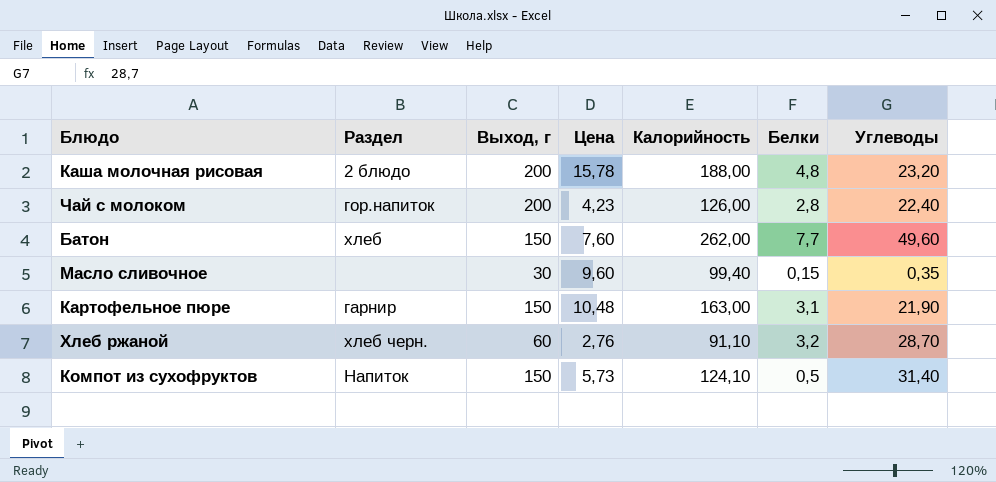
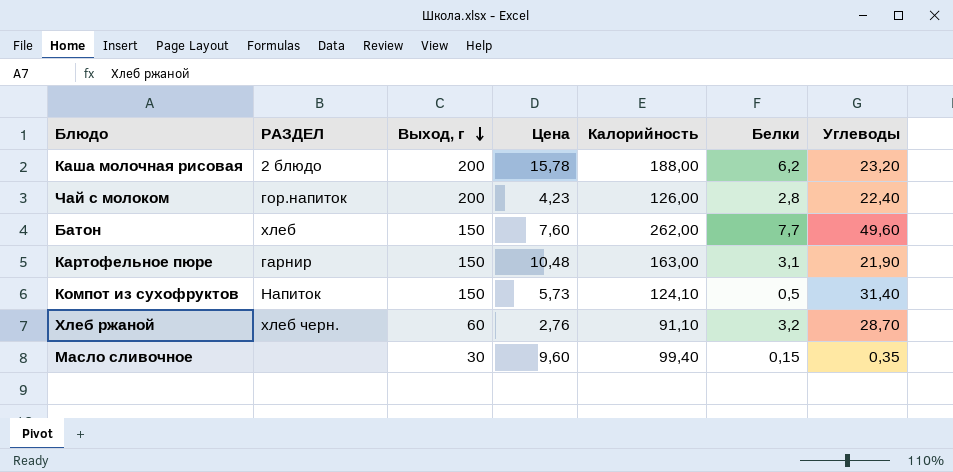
row order: none -> Выход, г descending
column name: Раздел -> РАЗДЕЛ
Каша молочная рисовая | Белки: 4,8 -> 6,2

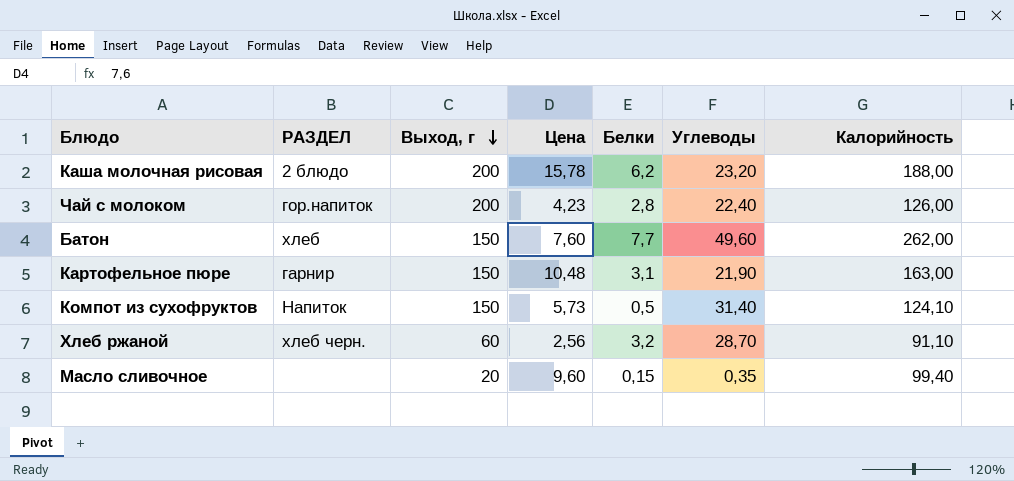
column Калорийность | position: 5 -> 7
Хлеб ржаной | Цена: 2,76 -> 2,56
Масло сливочное | Выход, г: 30 -> 20

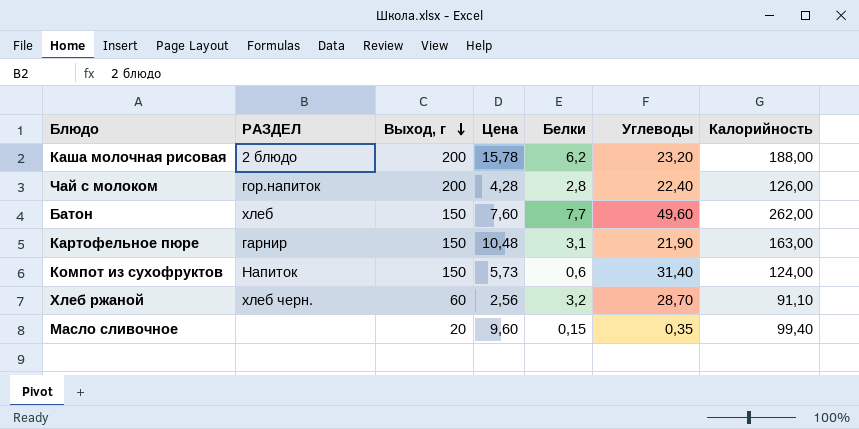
Чай с молоком | Цена: 4,23 -> 4,28
Компот из сухофруктов | Белки: 0,5 -> 0,6
Компот из сухофруктов | Калорийность: 124,10 -> 124,00

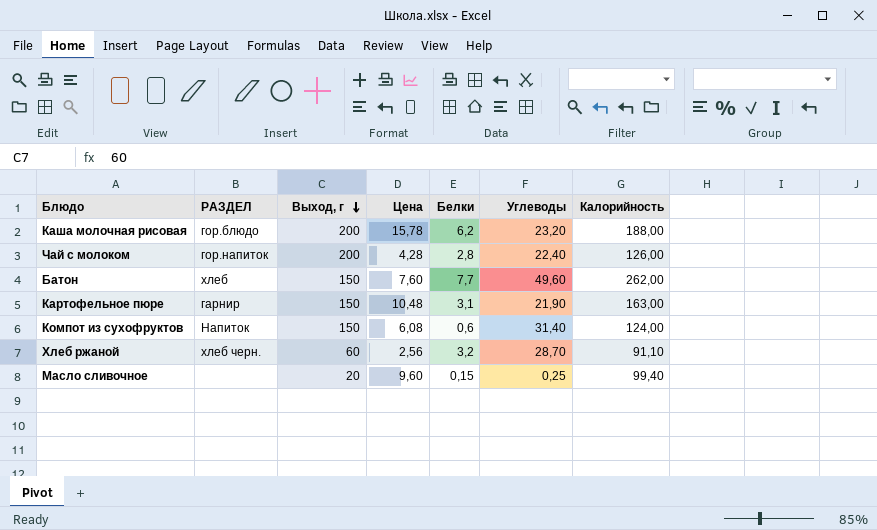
Каша молочная рисовая | РАЗДЕЛ: 2 блюдо -> гор.блюдо
Компот из сухофруктов | Цена: 5,73 -> 6,08
Масло сливочное | Углеводы: 0,35 -> 0,25

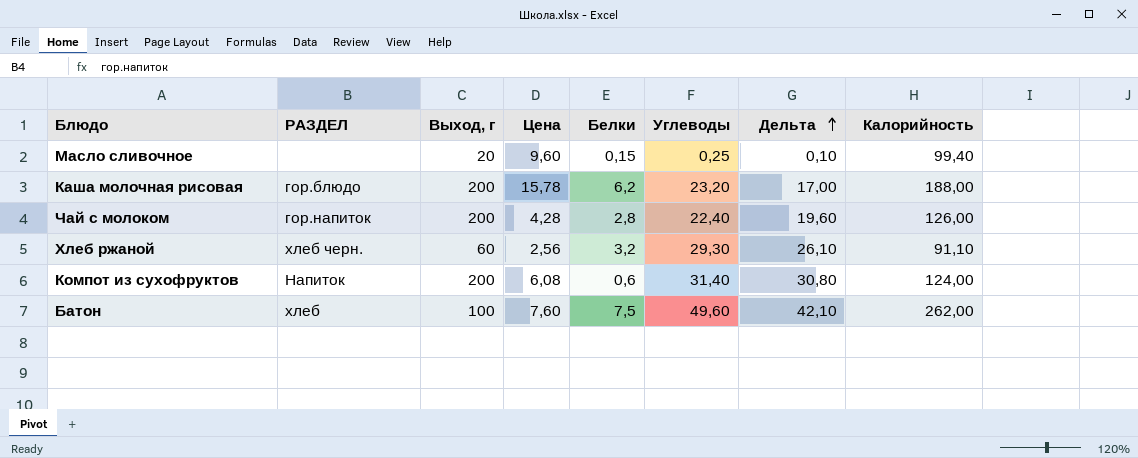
row order: Выход, г descending -> Дельта ascending
column Дельта | formula: none -> [Углеводы] - [Белки]
row Картофельное пюре: гарнир | 150 | 10,48 | 3,1 | 21,90 | 163,00 -> none
Хлеб ржаной | Углеводы: 28,70 -> 29,30
Компот из сухофруктов | Выход, г: 150 -> 200
Батон | Выход, г: 150 -> 100
Батон | Белки: 7,7 -> 7,5

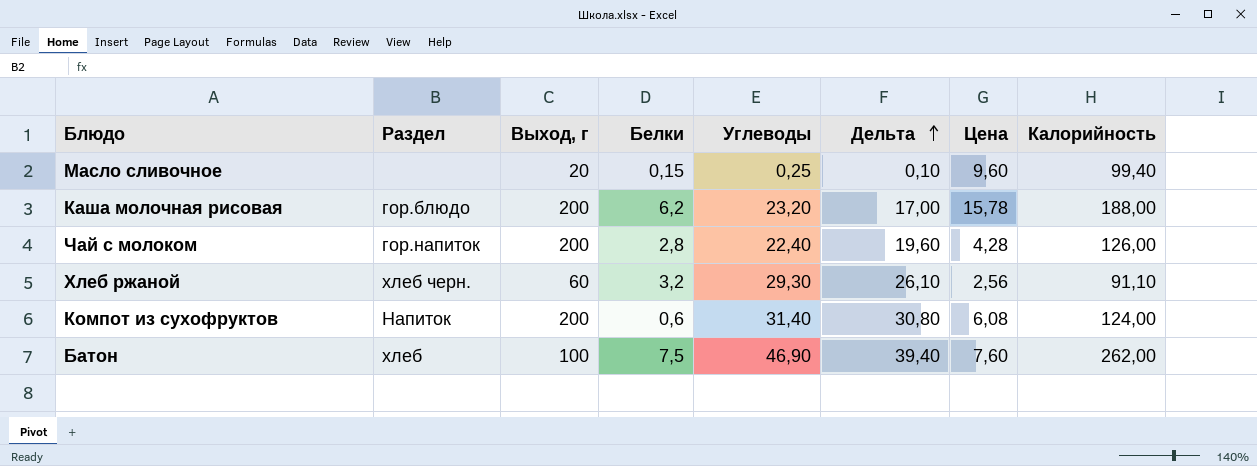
column name: РАЗДЕЛ -> Раздел
column Цена | position: 4 -> 7
Батон | Углеводы: 49,60 -> 46,90
Батон | Дельта: 42,10 -> 39,40

